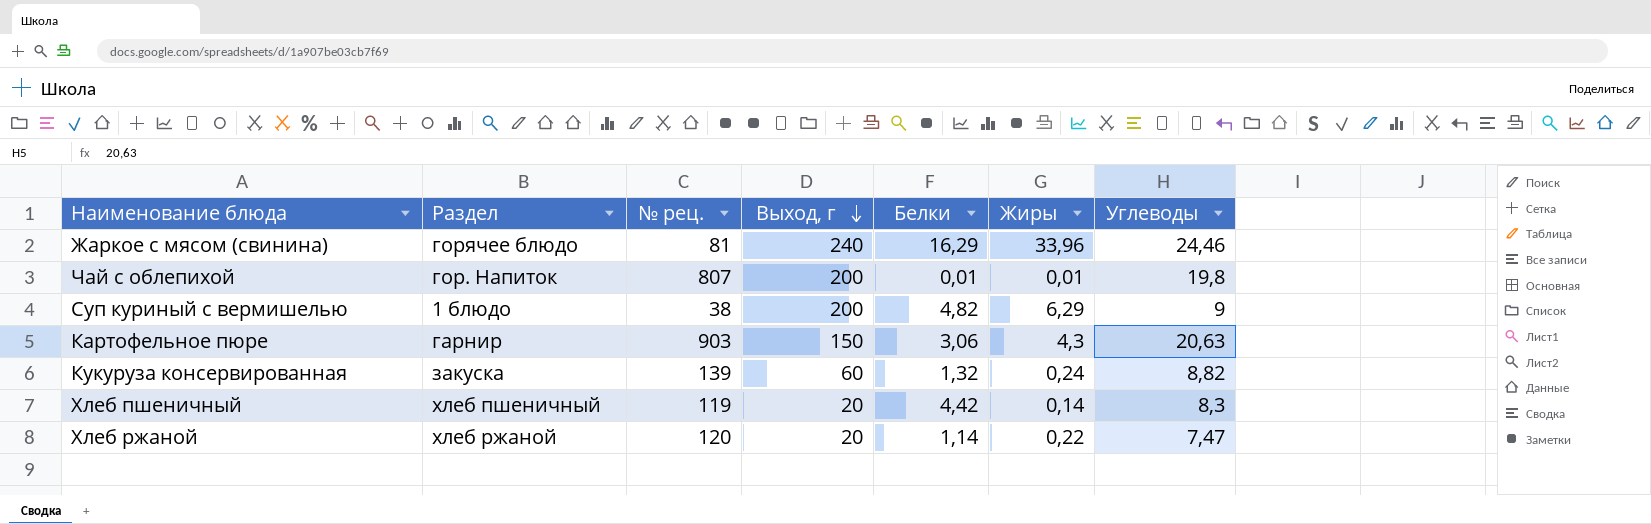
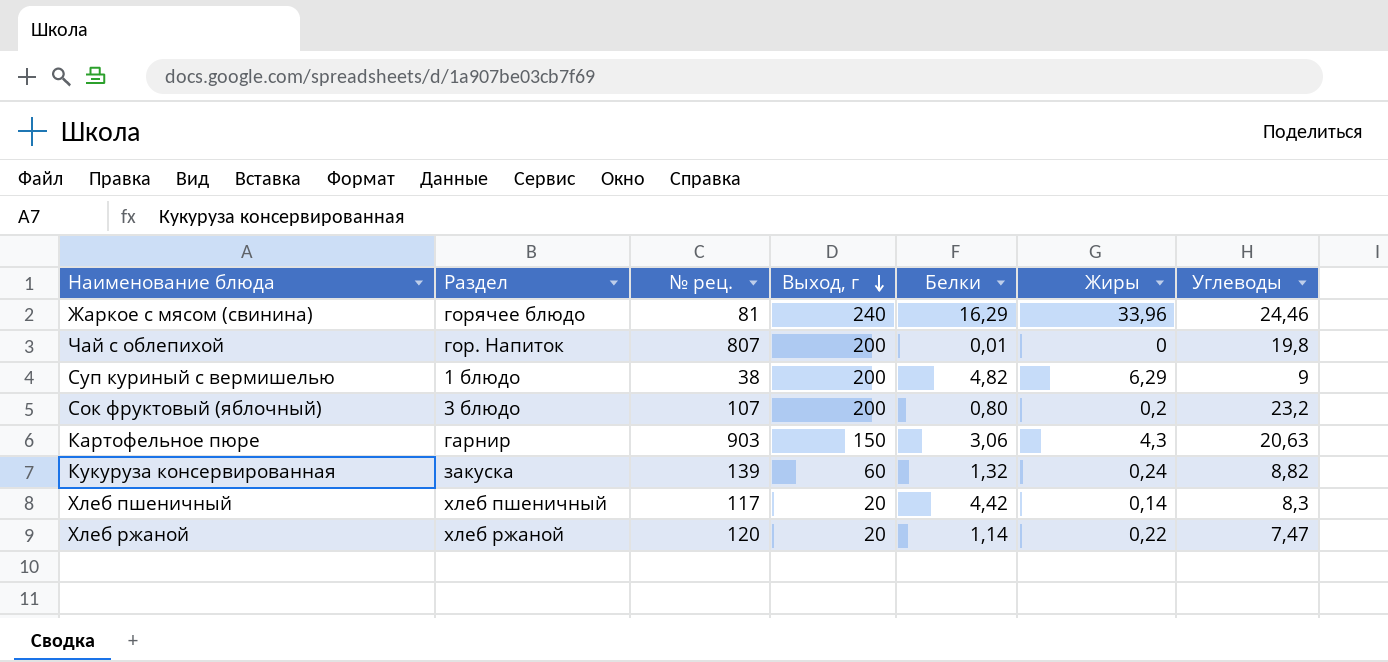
Чай с облепихой | Жиры: 0,01 -> 0
row Сок фруктовый (яблочный): none -> 3 блюдо | 107 | 200 | 0,80 | 0,2 | 23,2
Хлеб пшеничный | № рец.: 119 -> 117

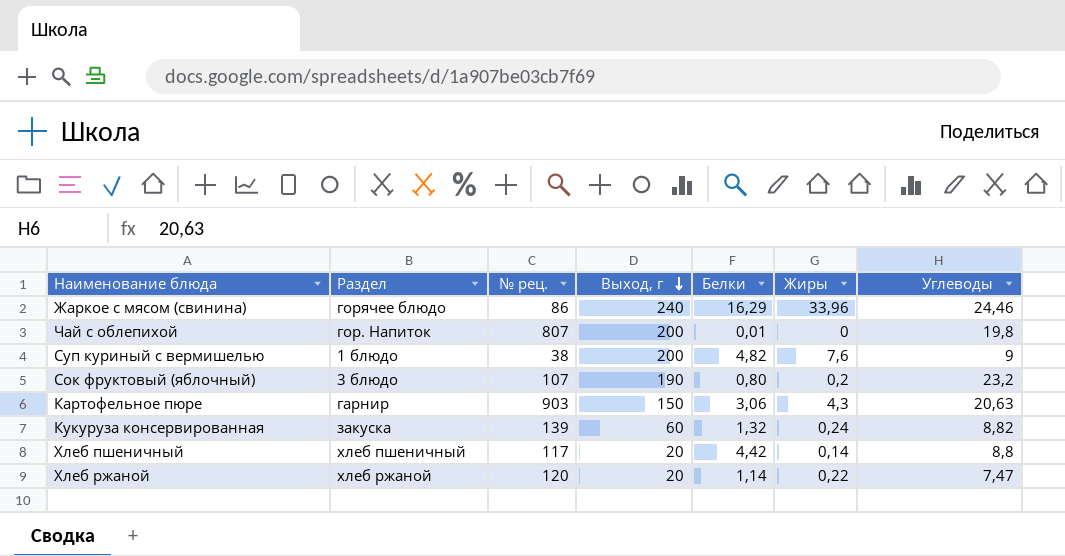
Жаркое с мясом (свинина) | № рец.: 81 -> 86
Суп куриный с вермишелью | Жиры: 6,29 -> 7,6
Сок фруктовый (яблочный) | Выход, г: 200 -> 190
Хлеб пшеничный | Углеводы: 8,3 -> 8,8

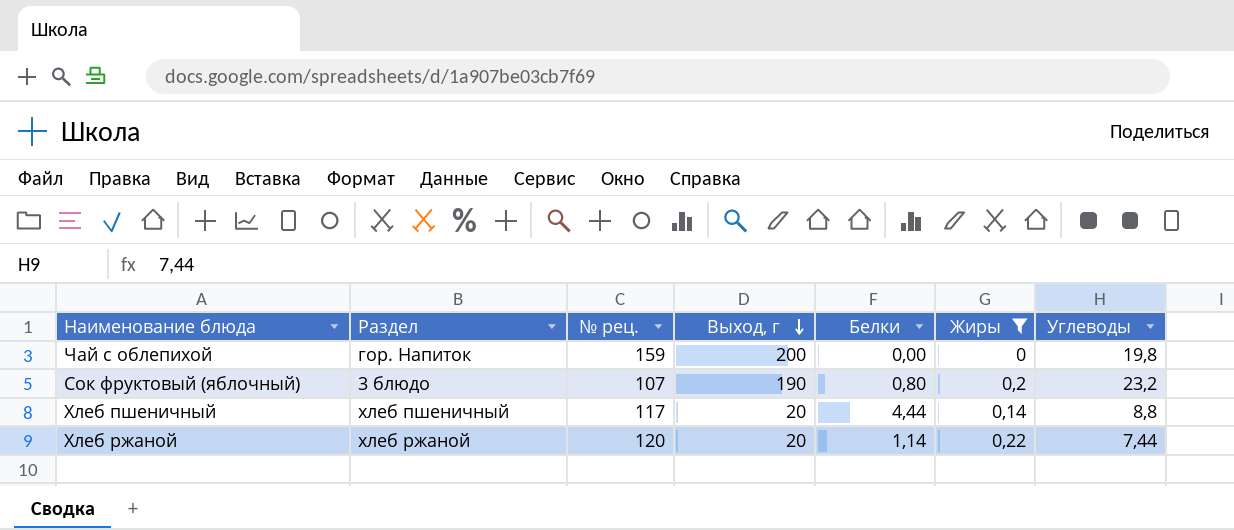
filter: none -> Жиры <= 0,22
Чай с облепихой | № рец.: 807 -> 159
Чай с облепихой | Белки: 0,01 -> 0,00
Хлеб пшеничный | Белки: 4,42 -> 4,44
Хлеб ржаной | Углеводы: 7,47 -> 7,44

